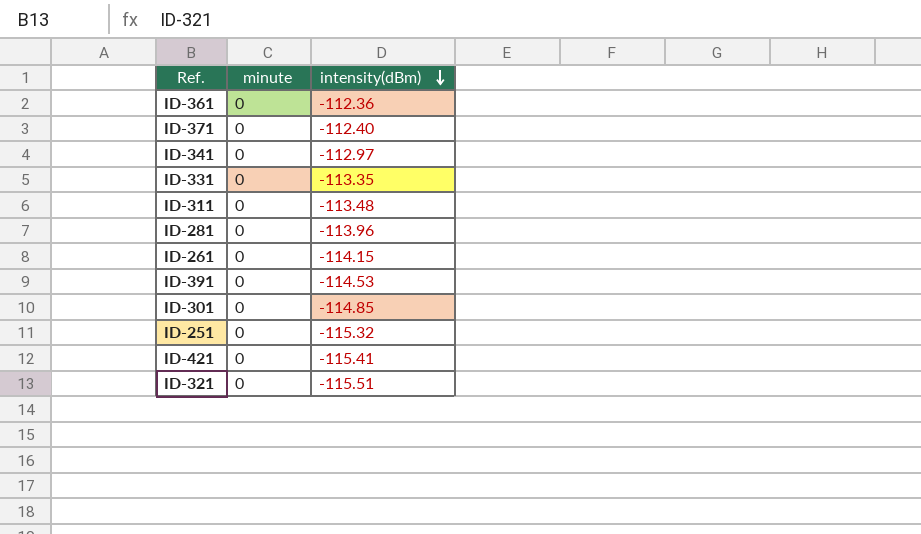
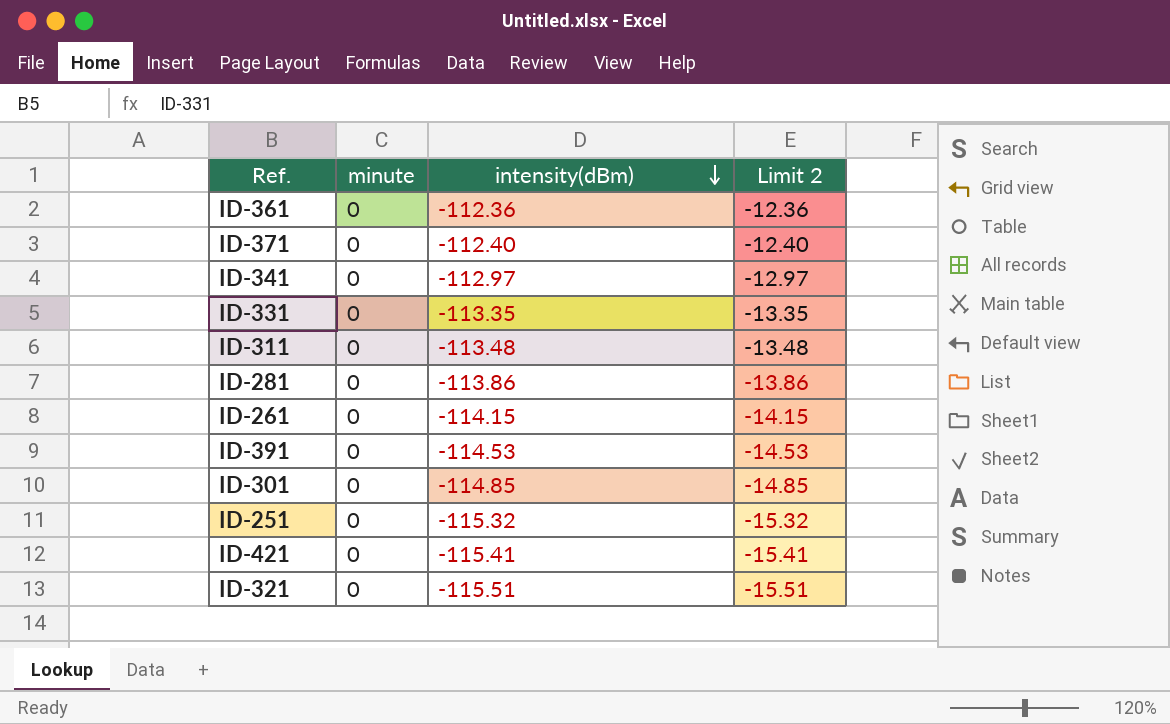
column Limit 2 | formula: none -> [intensity(dBm)] + 100
ID-281 | intensity(dBm): -113.96 -> -113.86

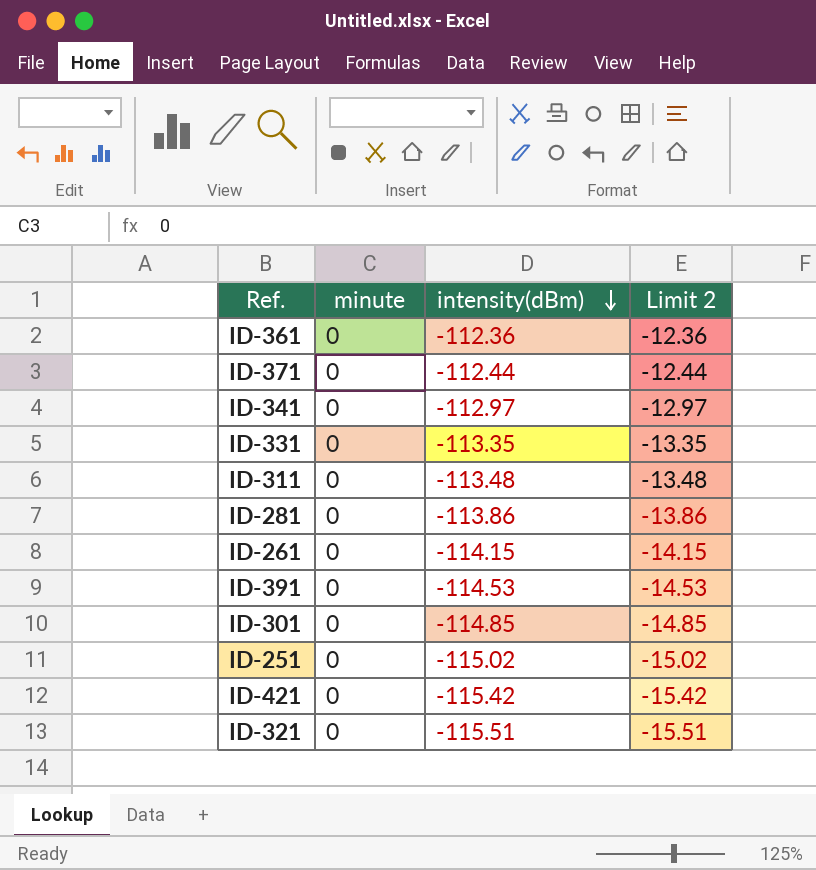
ID-371 | intensity(dBm): -112.40 -> -112.44
ID-371 | Limit 2: -12.40 -> -12.44
ID-251 | intensity(dBm): -115.32 -> -115.02
ID-251 | Limit 2: -15.32 -> -15.02
ID-421 | intensity(dBm): -115.41 -> -115.42
ID-421 | Limit 2: -15.41 -> -15.42

